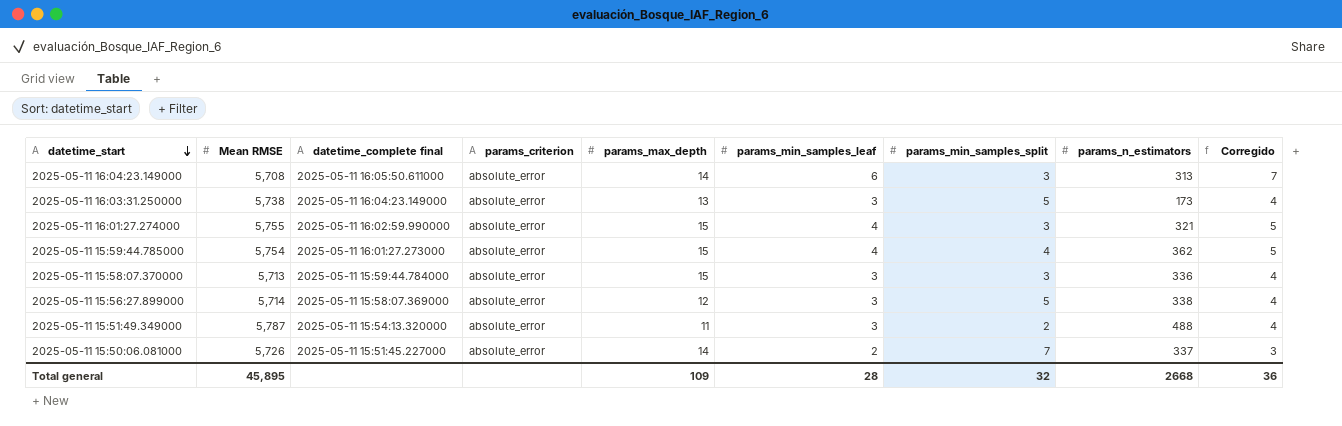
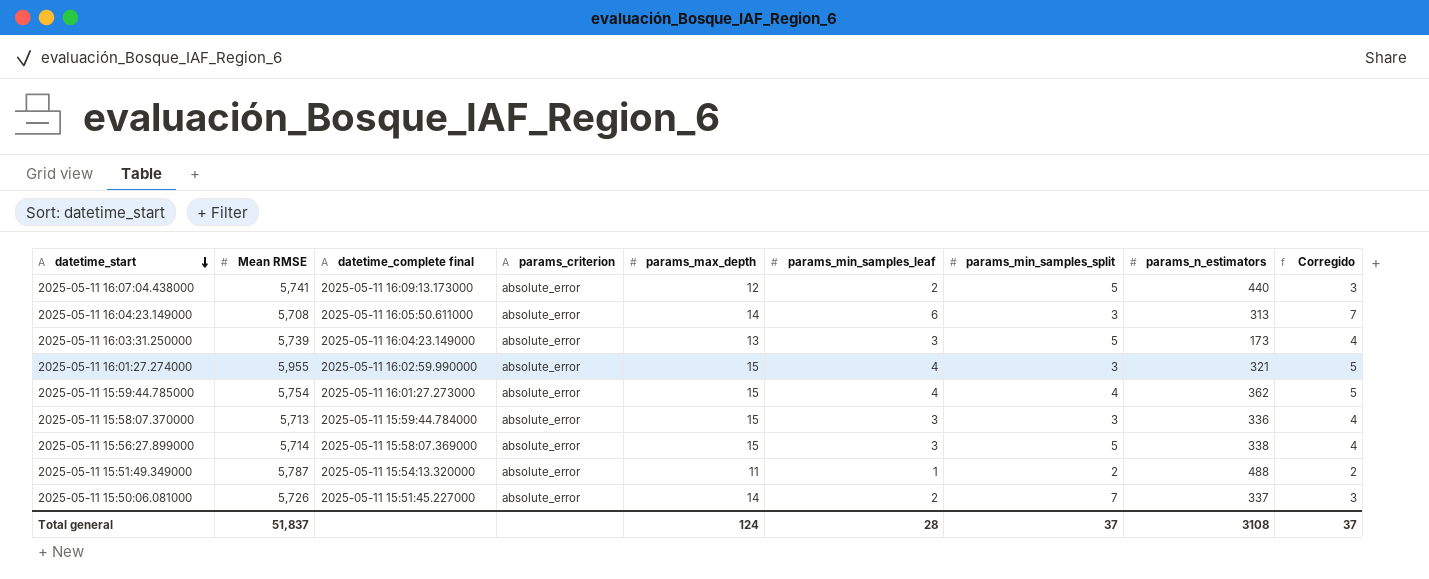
row 2025-05-11 16:07:04.438000: none -> 5,741 | 2025-05-11 16:09:13.173000 | absolute_error | 12 | 2 | 5 | 440 | 3
2025-05-11 16:03:31.250000 | Mean RMSE: 5,738 -> 5,739
2025-05-11 16:01:27.274000 | Mean RMSE: 5,755 -> 5,955
2025-05-11 15:56:27.899000 | params_max_depth: 12 -> 15
2025-05-11 15:51:49.349000 | params_min_samples_leaf: 3 -> 1
2025-05-11 15:51:49.349000 | Corregido: 4 -> 2
Total general | Mean RMSE: 45,895 -> 51,837
Total general | params_max_depth: 109 -> 124
Total general | params_min_samples_split: 32 -> 37
Total general | params_n_estimators: 2668 -> 3108
Total general | Corregido: 36 -> 37

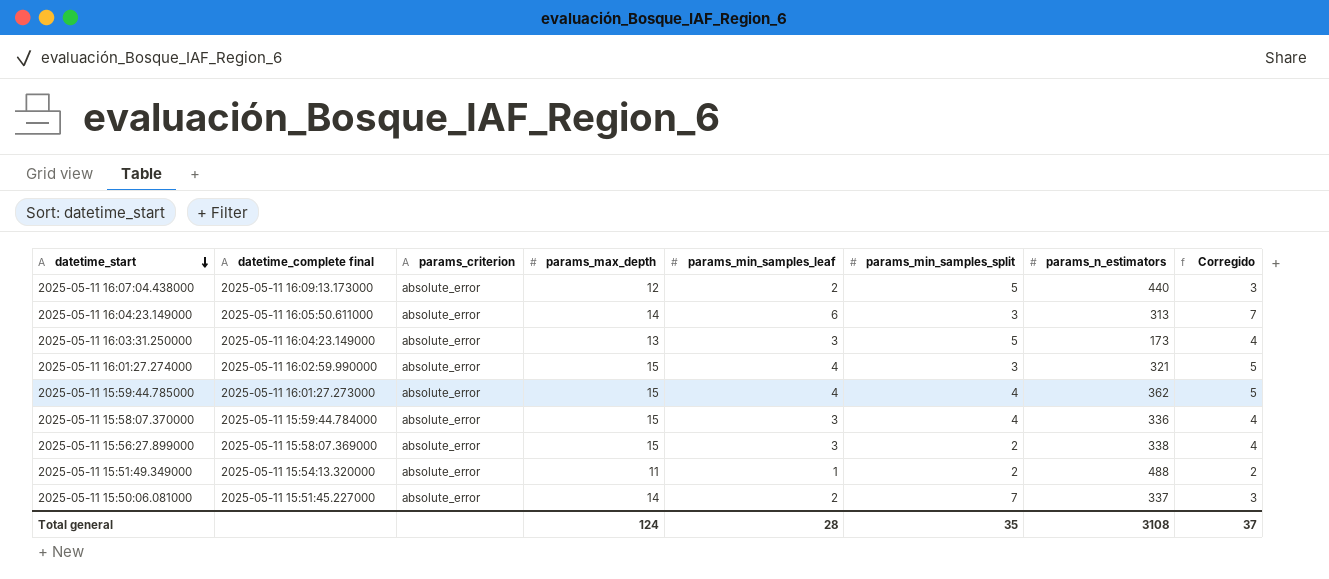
column Mean RMSE | position: 2 -> none
2025-05-11 15:58:07.370000 | params_min_samples_split: 3 -> 4
2025-05-11 15:56:27.899000 | params_min_samples_split: 5 -> 2
Total general | params_min_samples_split: 37 -> 35

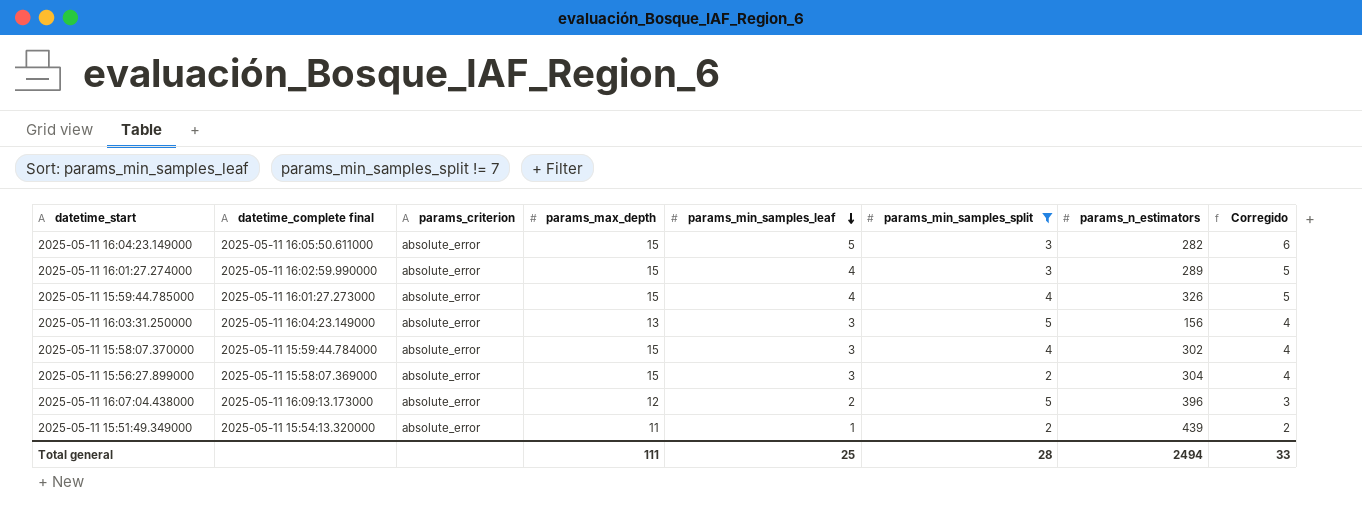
filter: none -> params_min_samples_split != 7
row order: datetime_start descending -> params_min_samples_leaf descending
2025-05-11 16:04:23.149000 | params_max_depth: 14 -> 15
2025-05-11 16:04:23.149000 | params_min_samples_leaf: 6 -> 5
2025-05-11 16:04:23.149000 | params_n_estimators: 313 -> 282
2025-05-11 16:04:23.149000 | Corregido: 7 -> 6
2025-05-11 16:01:27.274000 | params_n_estimators: 321 -> 289
2025-05-11 15:59:44.785000 | params_n_estimators: 362 -> 326
2025-05-11 16:03:31.250000 | params_n_estimators: 173 -> 156
2025-05-11 15:58:07.370000 | params_n_estimators: 336 -> 302
2025-05-11 15:56:27.899000 | params_n_estimators: 338 -> 304
2025-05-11 16:07:04.438000 | params_n_estimators: 440 -> 396
2025-05-11 15:51:49.349000 | params_n_estimators: 488 -> 439
Total general | params_max_depth: 124 -> 111
Total general | params_min_samples_leaf: 28 -> 25
Total general | params_min_samples_split: 35 -> 28
Total general | params_n_estimators: 3108 -> 2494
Total general | Corregido: 37 -> 33

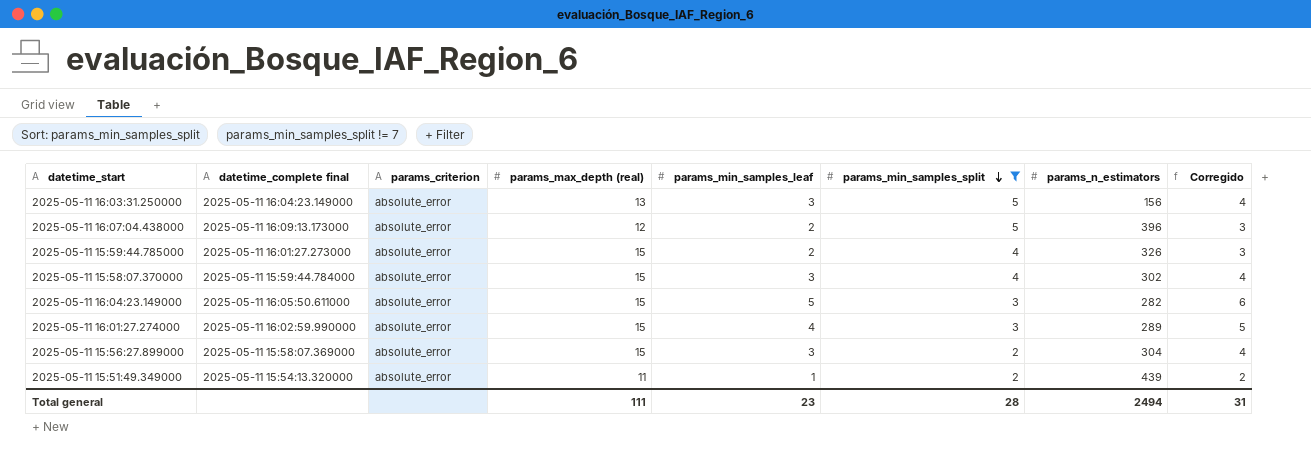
row order: params_min_samples_leaf descending -> params_min_samples_split descending
column name: params_max_depth -> params_max_depth (real)
2025-05-11 15:59:44.785000 | params_min_samples_leaf: 4 -> 2
2025-05-11 15:59:44.785000 | Corregido: 5 -> 3
Total general | params_min_samples_leaf: 25 -> 23
Total general | Corregido: 33 -> 31

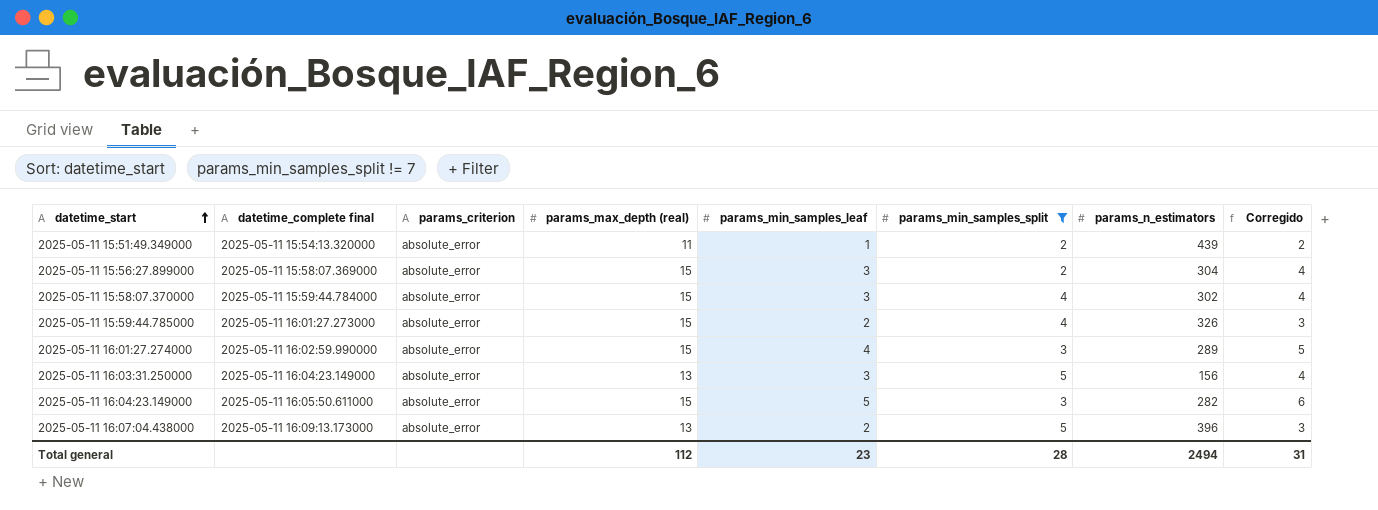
row order: params_min_samples_split descending -> datetime_start ascending
2025-05-11 16:07:04.438000 | params_max_depth (real): 12 -> 13
Total general | params_max_depth (real): 111 -> 112

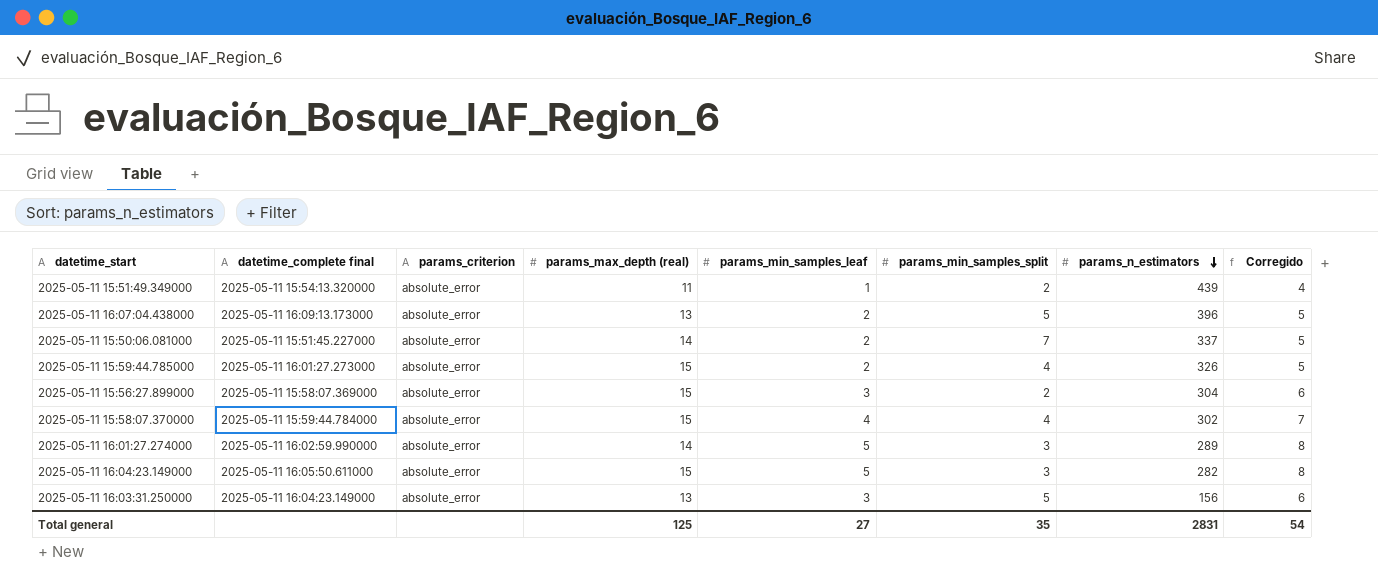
filter: params_min_samples_split != 7 -> none
row order: datetime_start ascending -> params_n_estimators descending
column Corregido | formula: [params_min_samples_leaf] + 1 -> [params_min_samples_leaf] + 3
2025-05-11 15:58:07.370000 | params_min_samples_leaf: 3 -> 4
2025-05-11 16:01:27.274000 | params_max_depth (real): 15 -> 14
2025-05-11 16:01:27.274000 | params_min_samples_leaf: 4 -> 5
Total general | params_max_depth (real): 112 -> 125
Total general | params_min_samples_leaf: 23 -> 27
Total general | params_min_samples_split: 28 -> 35
Total general | params_n_estimators: 2494 -> 2831
Total general | Corregido: 31 -> 54

